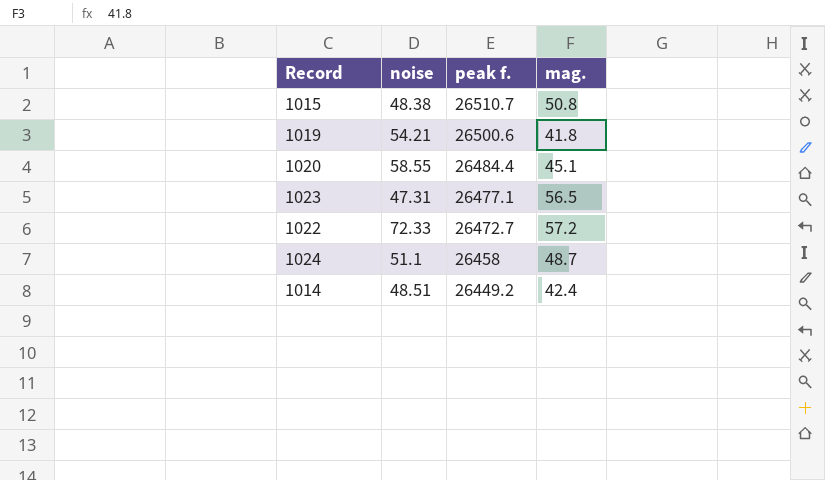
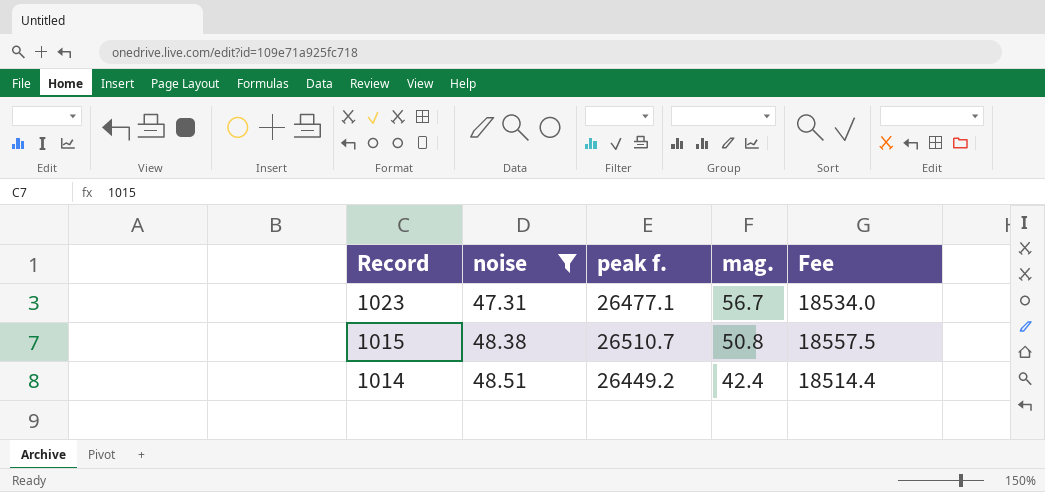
filter: none -> noise <= 48.51
row order: peak f. descending -> Record descending
column Fee | formula: none -> [peak f.] * 0.7
1023 | mag.: 56.5 -> 56.7

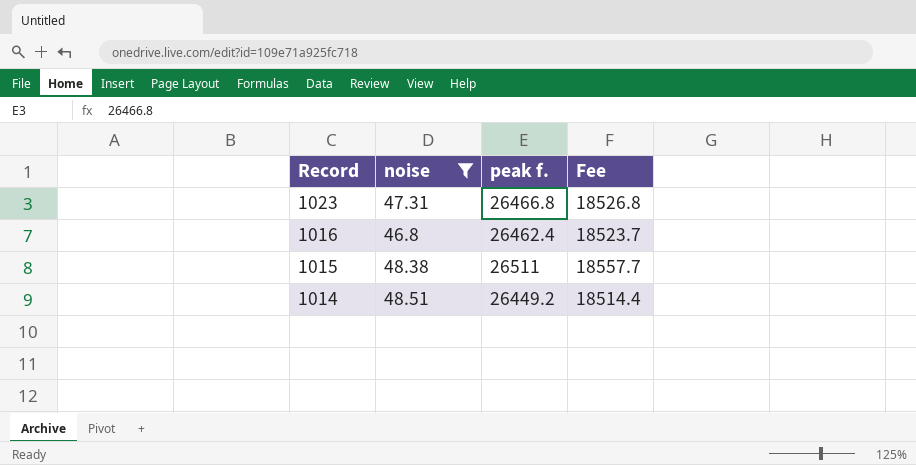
column mag. | position: 4 -> none
1023 | peak f.: 26477.1 -> 26466.8
1023 | Fee: 18534.0 -> 18526.8
row 1016: none -> 46.8 | 26462.4 | 18523.7
1015 | peak f.: 26510.7 -> 26511
1015 | Fee: 18557.5 -> 18557.7

